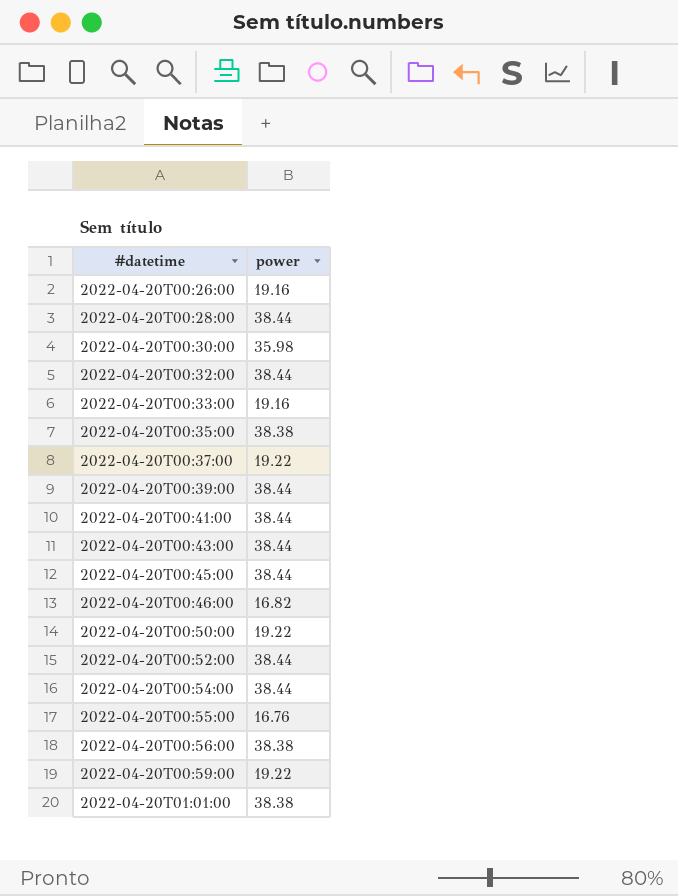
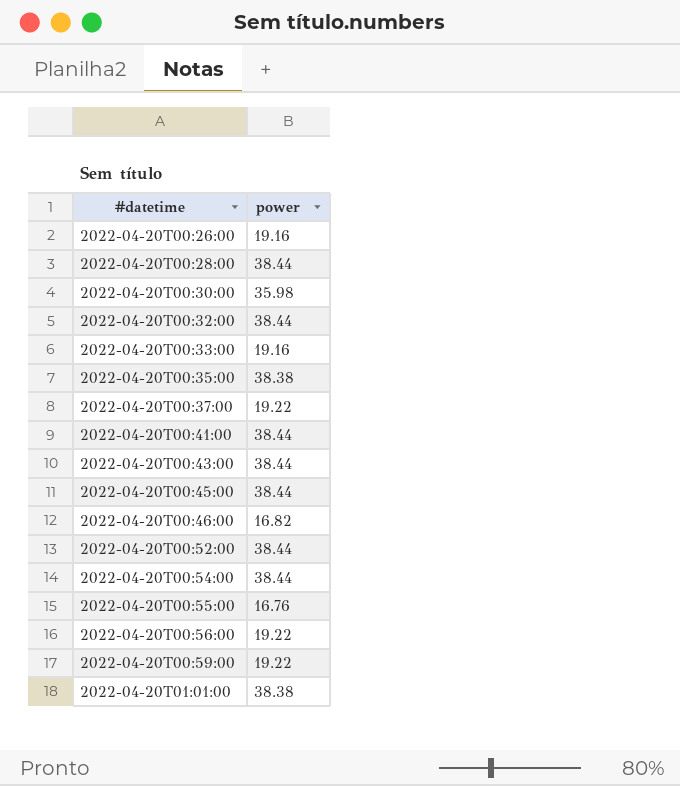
row 2022-04-20T00:39:00: 38.44 -> none
row 2022-04-20T00:50:00: 19.22 -> none
2022-04-20T00:56:00 | power: 38.38 -> 19.22

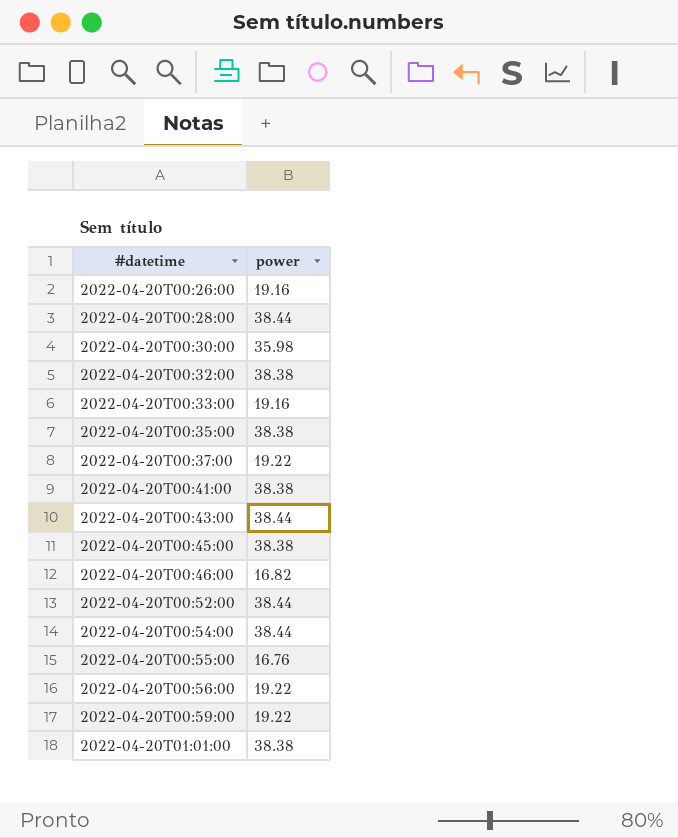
2022-04-20T00:32:00 | power: 38.44 -> 38.38
2022-04-20T00:41:00 | power: 38.44 -> 38.38
2022-04-20T00:45:00 | power: 38.44 -> 38.38

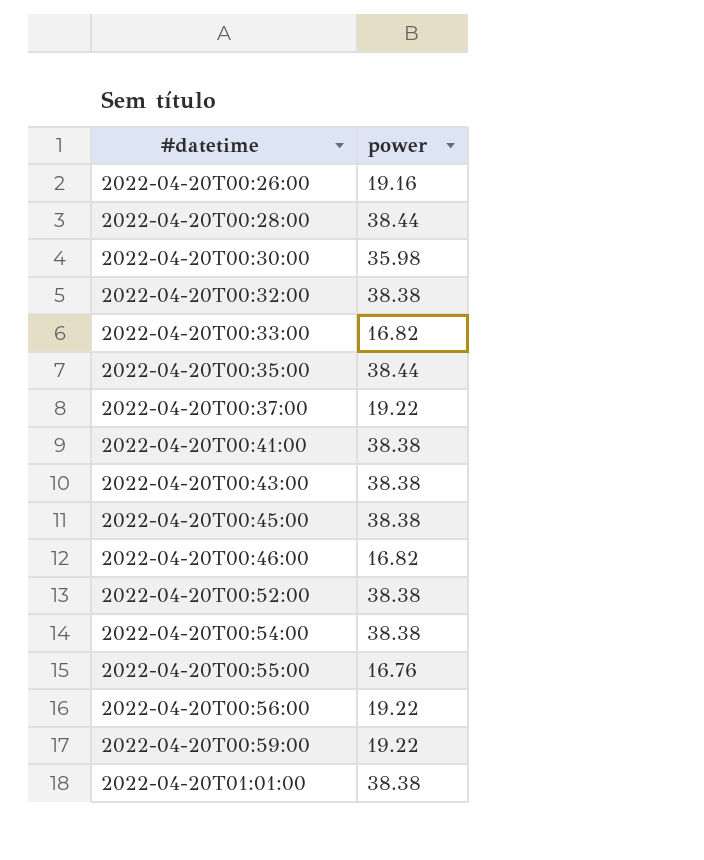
2022-04-20T00:33:00 | power: 19.16 -> 16.82
2022-04-20T00:35:00 | power: 38.38 -> 38.44
2022-04-20T00:43:00 | power: 38.44 -> 38.38
2022-04-20T00:52:00 | power: 38.44 -> 38.38
2022-04-20T00:54:00 | power: 38.44 -> 38.38

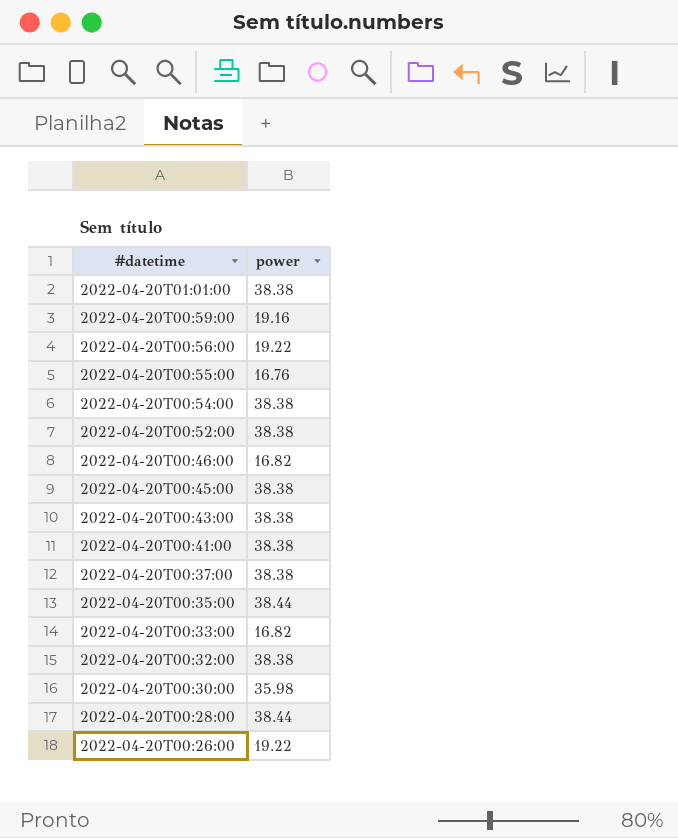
row order: #datetime ascending -> #datetime descending
2022-04-20T00:59:00 | power: 19.22 -> 19.16
2022-04-20T00:37:00 | power: 19.22 -> 38.38
2022-04-20T00:26:00 | power: 19.16 -> 19.22

